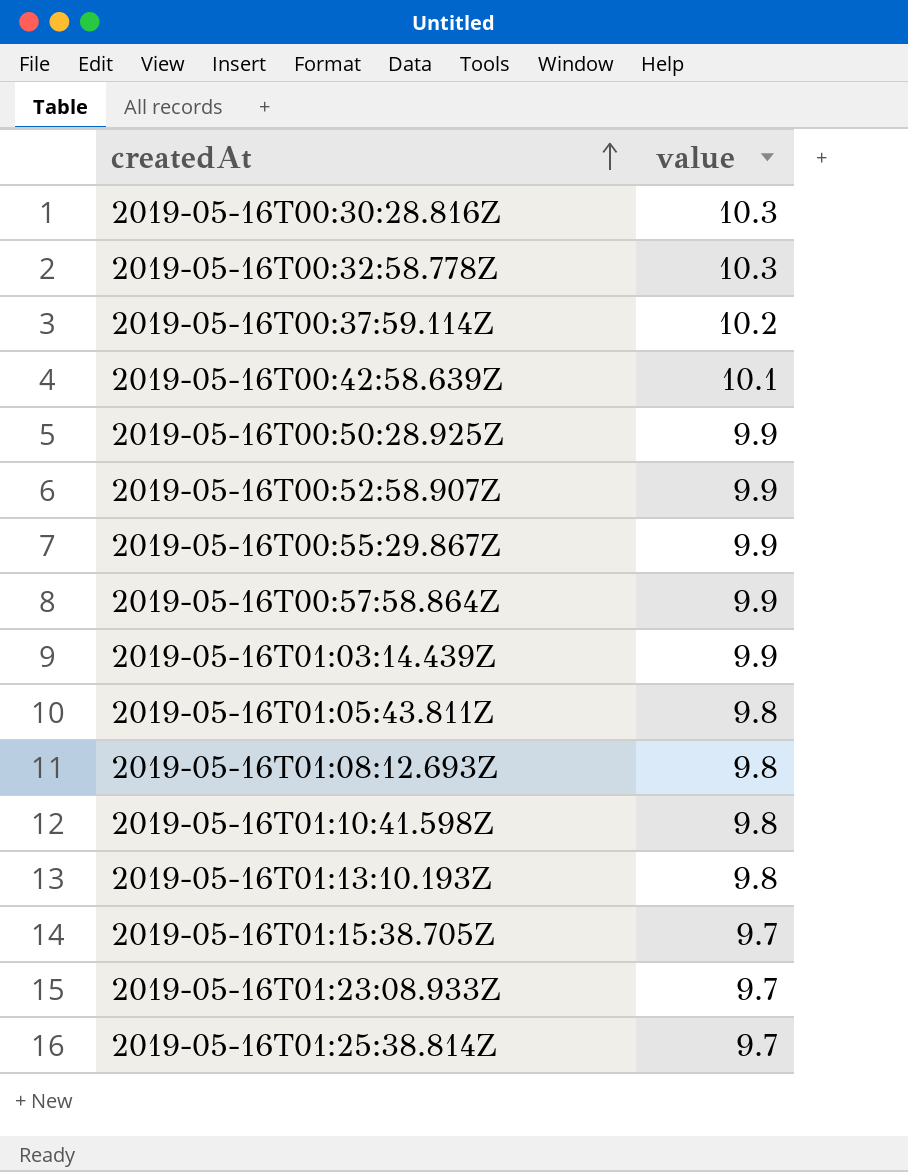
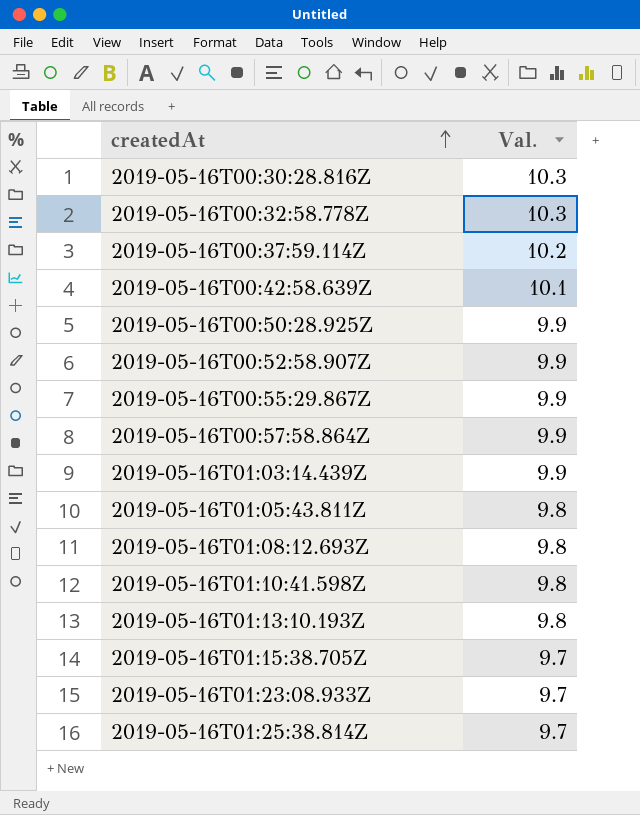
column name: value -> Val.

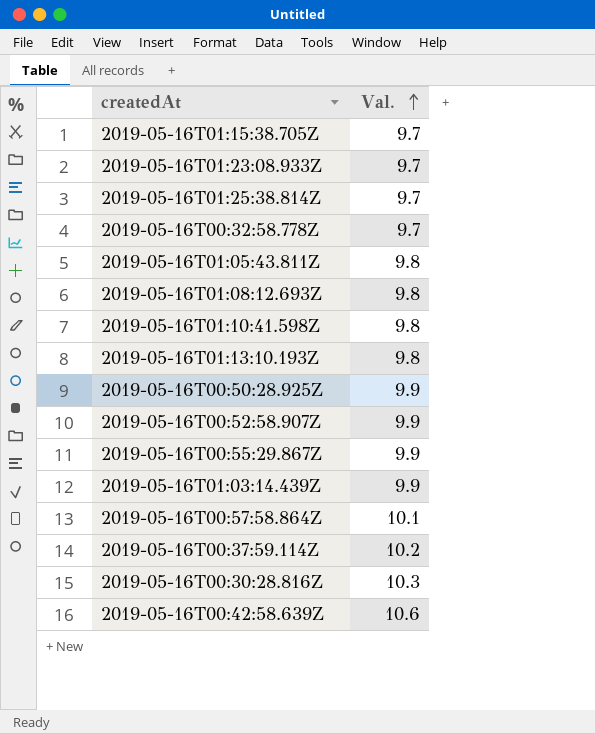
row order: createdAt ascending -> Val. ascending
2019-05-16T00:32:58.778Z | Val.: 10.3 -> 9.7
2019-05-16T00:57:58.864Z | Val.: 9.9 -> 10.1
2019-05-16T00:42:58.639Z | Val.: 10.1 -> 10.6

